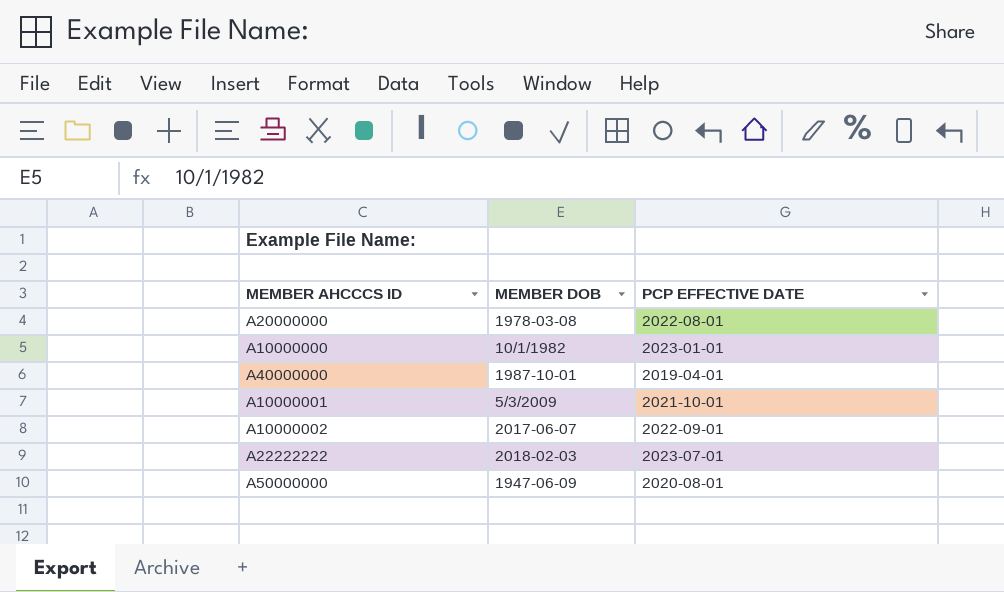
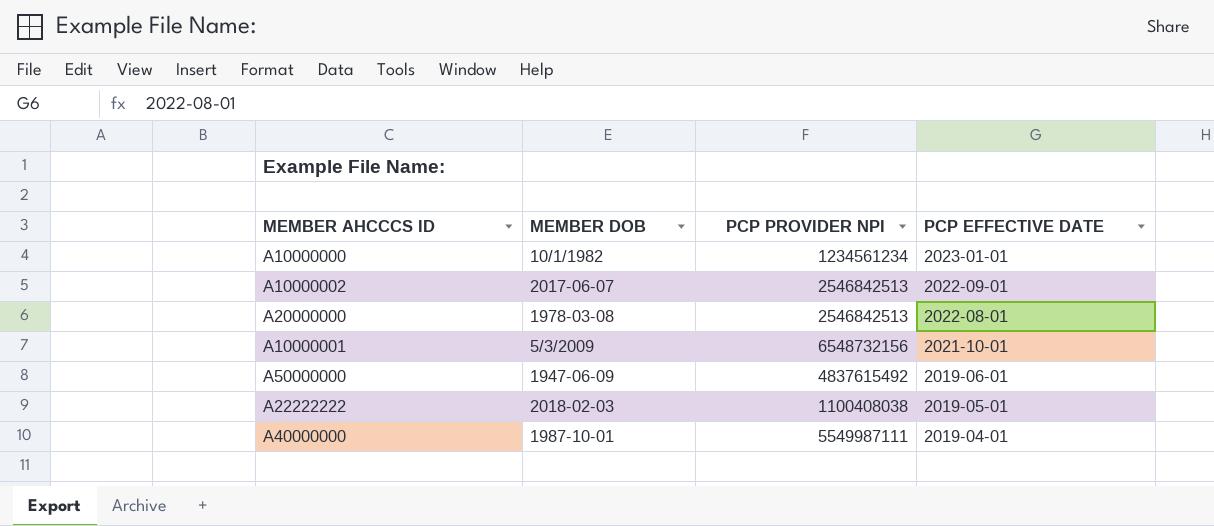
row order: none -> PCP EFFECTIVE DATE descending
column PCP PROVIDER NPI | position: none -> 3
A50000000 | PCP EFFECTIVE DATE: 2020-08-01 -> 2019-06-01
A22222222 | PCP EFFECTIVE DATE: 2023-07-01 -> 2019-05-01

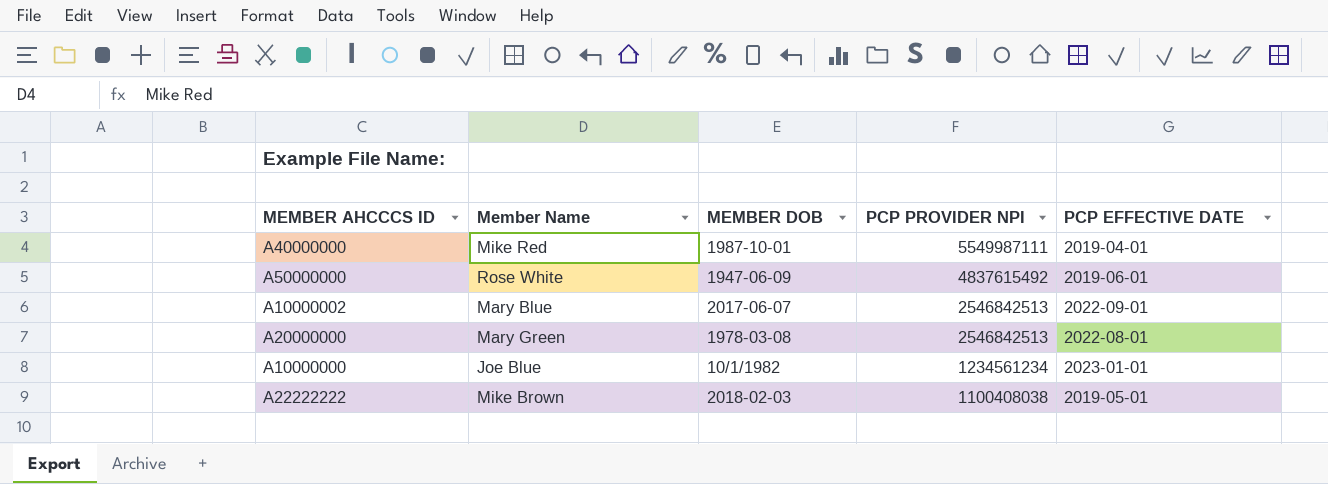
row order: PCP EFFECTIVE DATE descending -> PCP PROVIDER NPI descending
column Member Name | position: none -> 2
row A10000001: 5/3/2009 | 6548732156 | 2021-10-01 -> none

